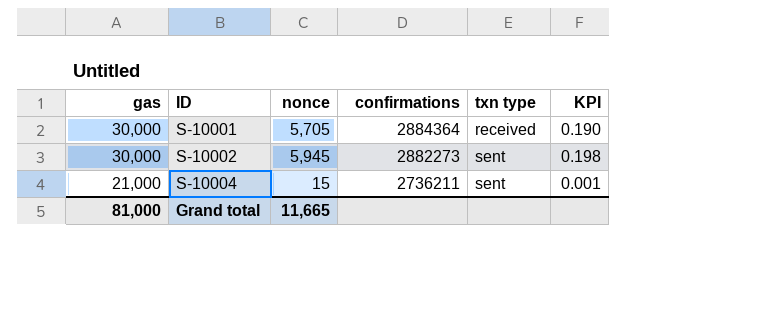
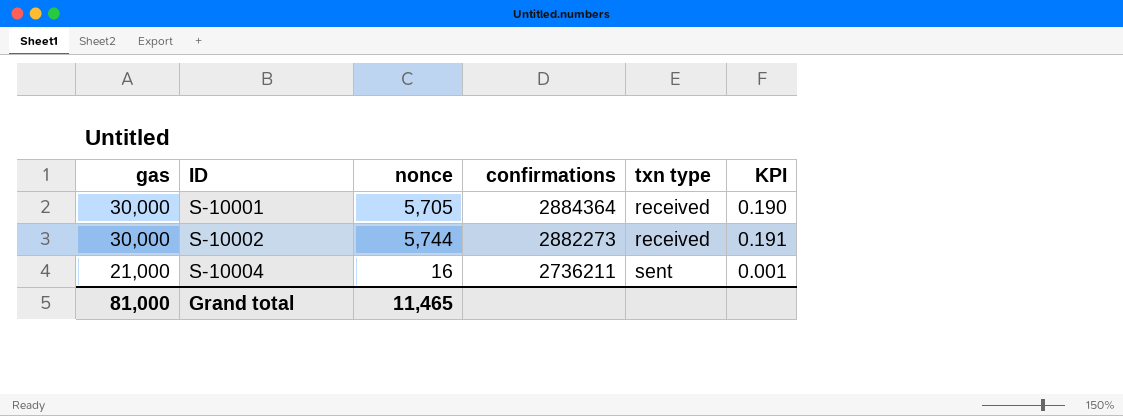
S-10002 | nonce: 5,945 -> 5,744
S-10002 | txn type: sent -> received
S-10002 | KPI: 0.198 -> 0.191
S-10004 | nonce: 15 -> 16
Grand total | nonce: 11,665 -> 11,465

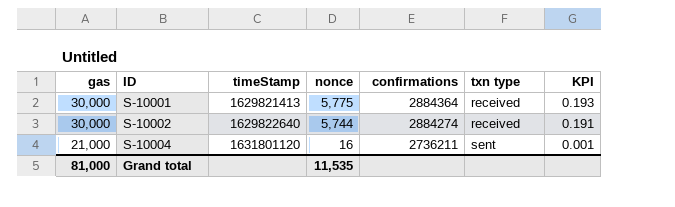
column timeStamp | position: none -> 3
S-10001 | nonce: 5,705 -> 5,775
S-10001 | KPI: 0.190 -> 0.193
S-10002 | confirmations: 2882273 -> 2884274
Grand total | nonce: 11,465 -> 11,535

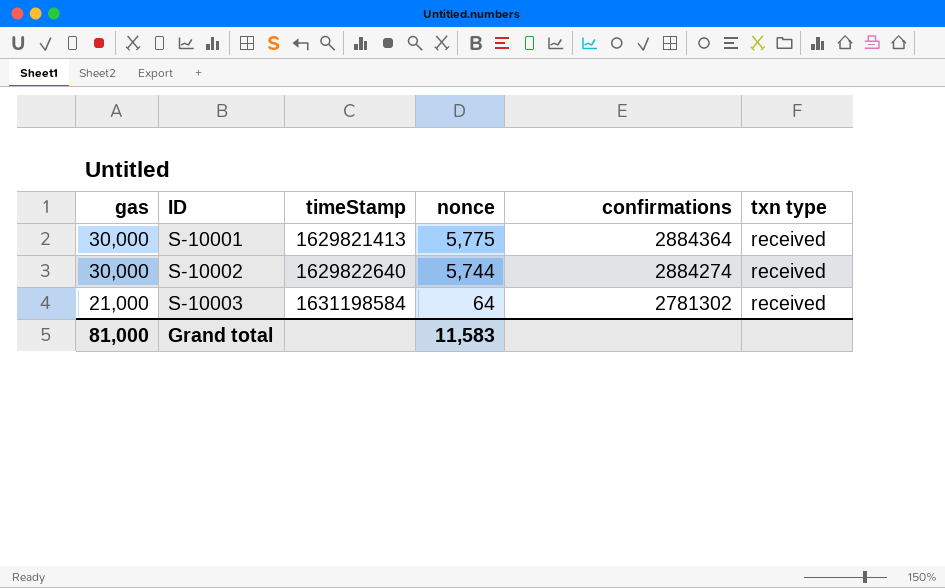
column KPI | formula: [nonce] / [gas] -> none
row S-10004: 21,000 | 1631801120 | 16 | 2736211 | sent | 0.001 -> none
row S-10003: none -> 21,000 | 1631198584 | 64 | 2781302 | received
Grand total | nonce: 11,535 -> 11,583

